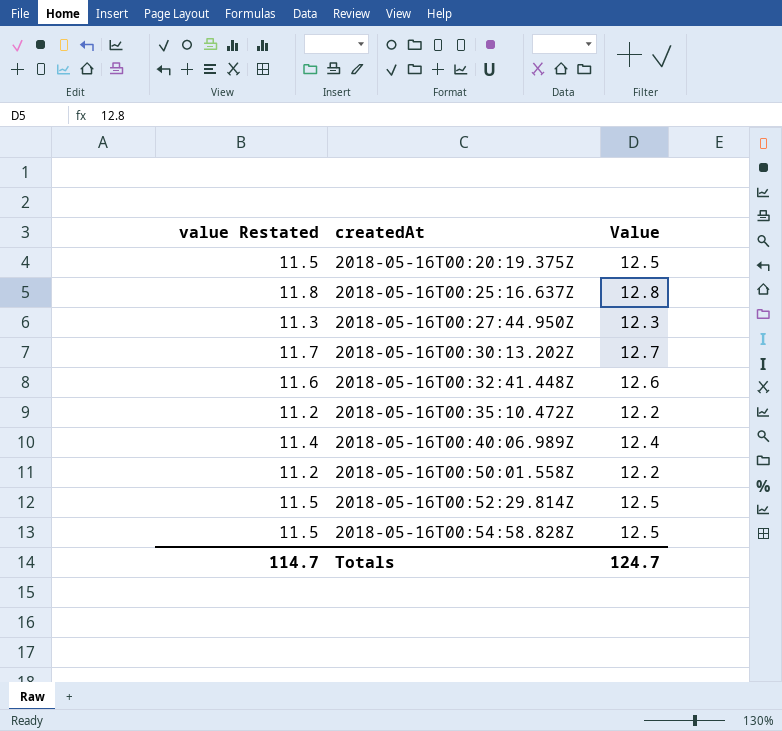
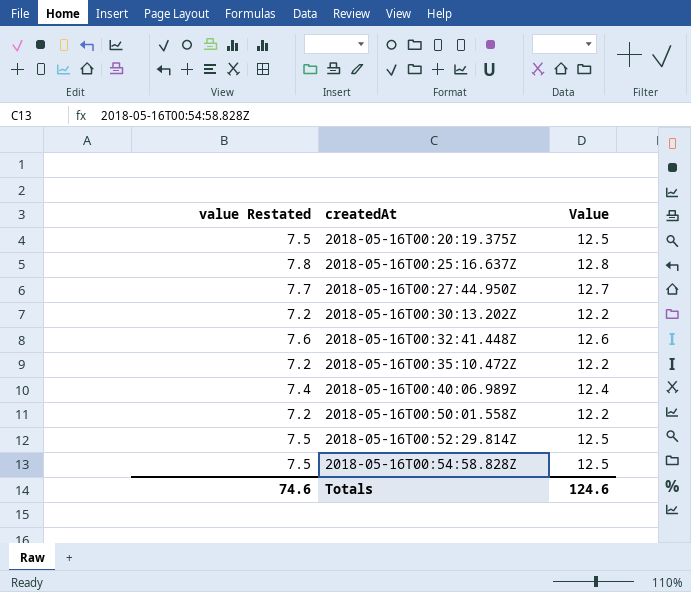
column value Restated | formula: [Value] - 1 -> [Value] - 5
2018-05-16T00:27:44.950Z | Value: 12.3 -> 12.7
2018-05-16T00:30:13.202Z | Value: 12.7 -> 12.2
Totals | value Restated: 114.7 -> 74.6
Totals | Value: 124.7 -> 124.6

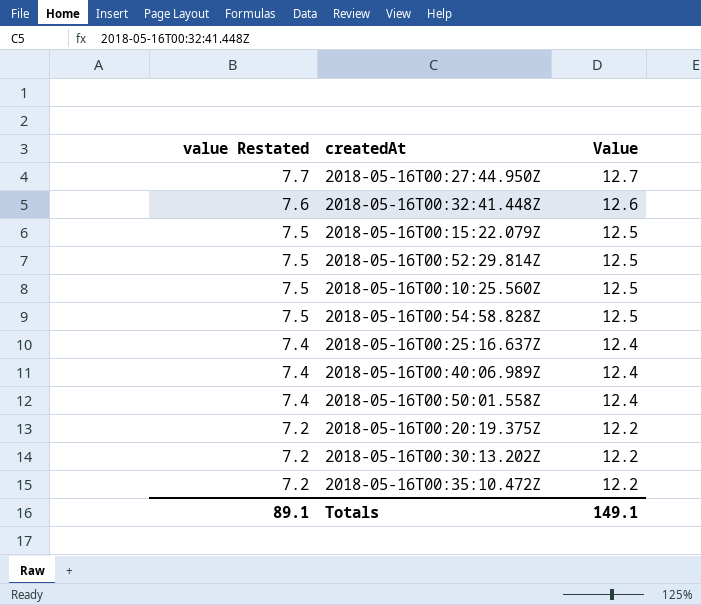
row order: createdAt ascending -> value Restated descending
row 2018-05-16T00:15:22.079Z: none -> 7.5 | 12.5
row 2018-05-16T00:10:25.560Z: none -> 7.5 | 12.5
2018-05-16T00:25:16.637Z | value Restated: 7.8 -> 7.4
2018-05-16T00:25:16.637Z | Value: 12.8 -> 12.4
2018-05-16T00:50:01.558Z | value Restated: 7.2 -> 7.4
2018-05-16T00:50:01.558Z | Value: 12.2 -> 12.4
2018-05-16T00:20:19.375Z | value Restated: 7.5 -> 7.2
2018-05-16T00:20:19.375Z | Value: 12.5 -> 12.2
Totals | value Restated: 74.6 -> 89.1
Totals | Value: 124.6 -> 149.1

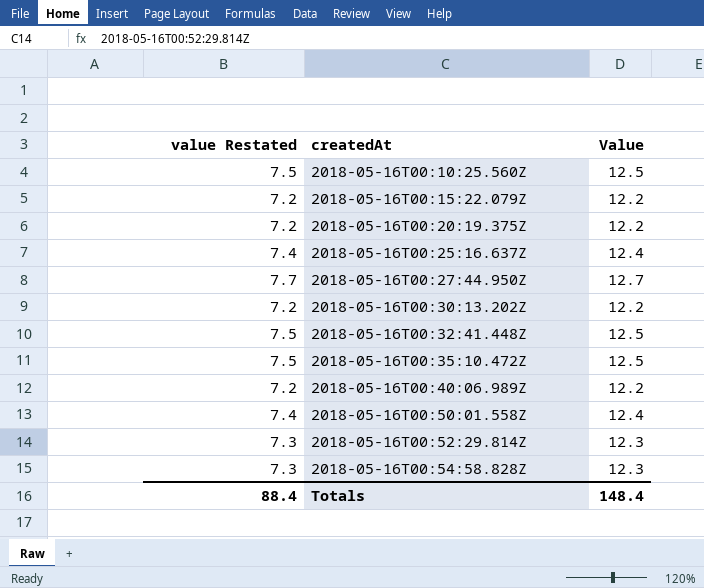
row order: value Restated descending -> createdAt ascending
2018-05-16T00:15:22.079Z | value Restated: 7.5 -> 7.2
2018-05-16T00:15:22.079Z | Value: 12.5 -> 12.2
2018-05-16T00:32:41.448Z | value Restated: 7.6 -> 7.5
2018-05-16T00:32:41.448Z | Value: 12.6 -> 12.5
2018-05-16T00:35:10.472Z | value Restated: 7.2 -> 7.5
2018-05-16T00:35:10.472Z | Value: 12.2 -> 12.5
2018-05-16T00:40:06.989Z | value Restated: 7.4 -> 7.2
2018-05-16T00:40:06.989Z | Value: 12.4 -> 12.2
2018-05-16T00:52:29.814Z | value Restated: 7.5 -> 7.3
2018-05-16T00:52:29.814Z | Value: 12.5 -> 12.3
2018-05-16T00:54:58.828Z | value Restated: 7.5 -> 7.3
2018-05-16T00:54:58.828Z | Value: 12.5 -> 12.3
Totals | value Restated: 89.1 -> 88.4
Totals | Value: 149.1 -> 148.4

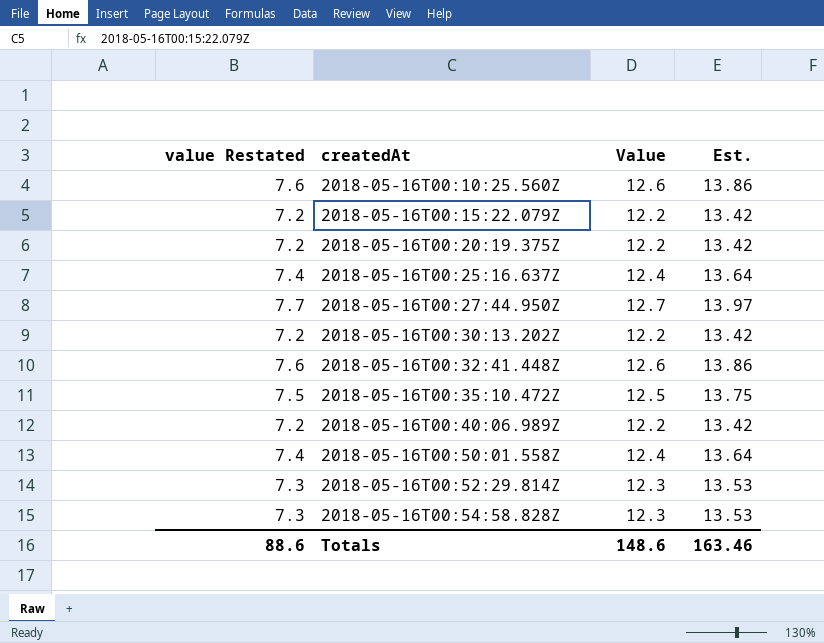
column Est. | formula: none -> [Value] * 1.1
2018-05-16T00:10:25.560Z | value Restated: 7.5 -> 7.6
2018-05-16T00:10:25.560Z | Value: 12.5 -> 12.6
2018-05-16T00:32:41.448Z | value Restated: 7.5 -> 7.6
2018-05-16T00:32:41.448Z | Value: 12.5 -> 12.6
Totals | value Restated: 88.4 -> 88.6
Totals | Value: 148.4 -> 148.6

